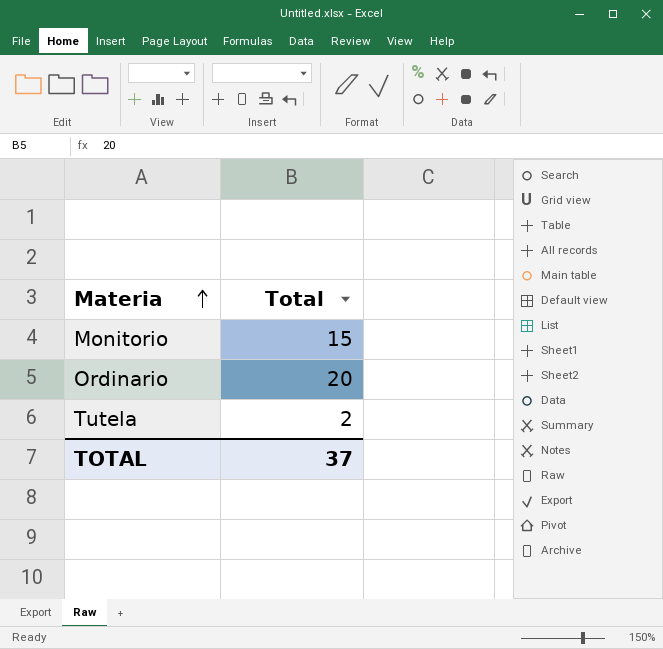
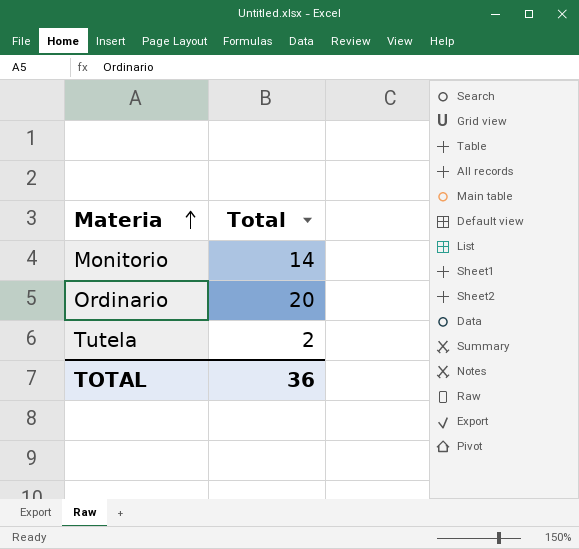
Monitorio | Total: 15 -> 14
TOTAL | Total: 37 -> 36

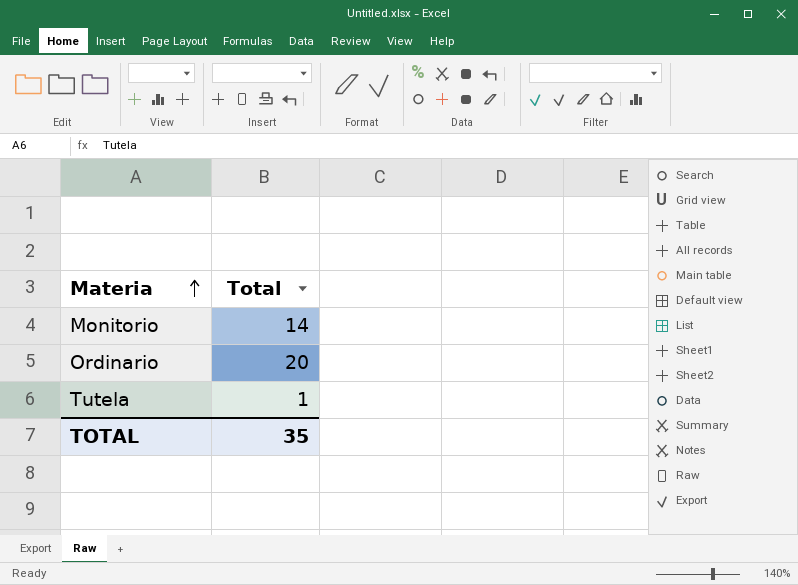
Tutela | Total: 2 -> 1
TOTAL | Total: 36 -> 35

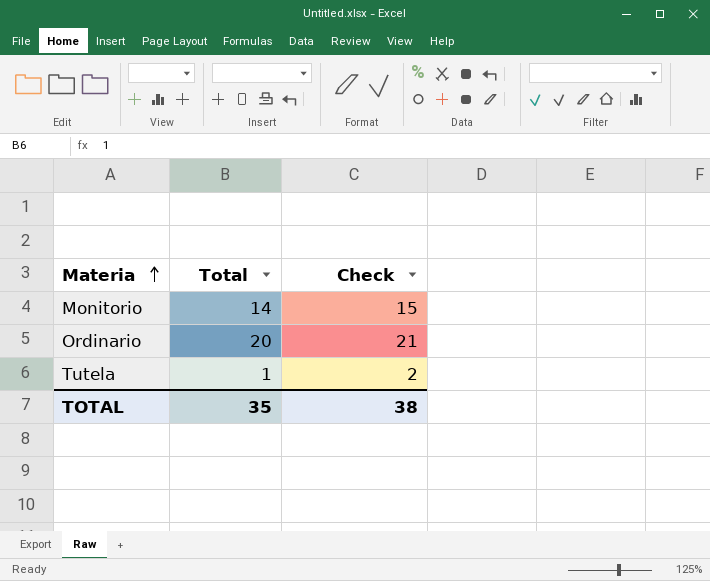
column Check | formula: none -> [Total] + 1

